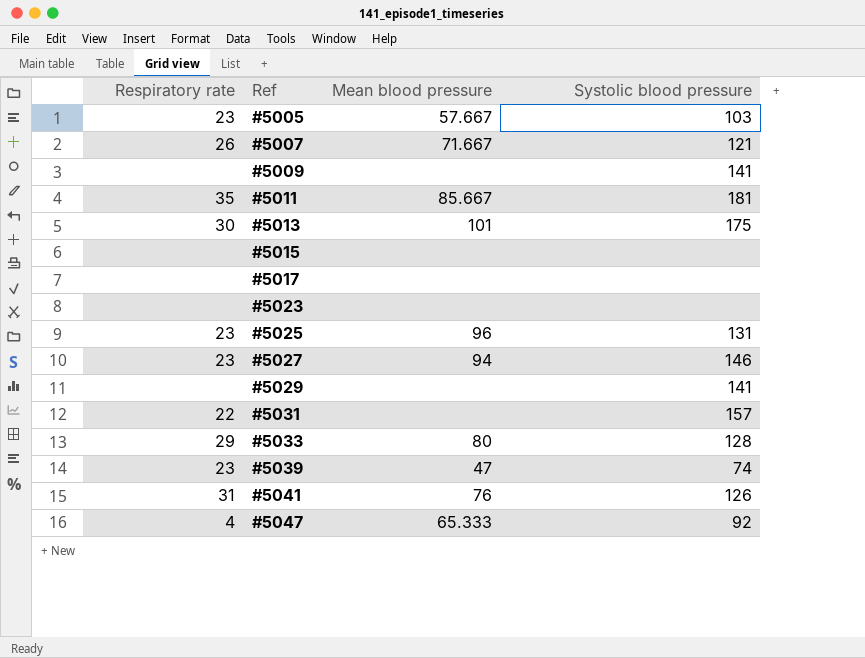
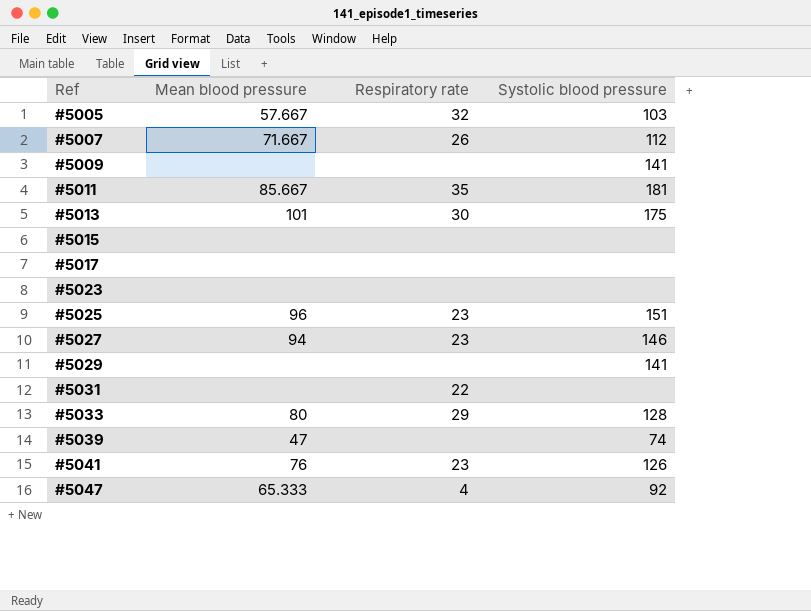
column Respiratory rate | position: 1 -> 3
#5005 | Respiratory rate: 23 -> 32
#5007 | Systolic blood pressure: 121 -> 112
#5025 | Systolic blood pressure: 131 -> 151
#5031 | Systolic blood pressure: 157 -> none
#5039 | Respiratory rate: 23 -> none
#5041 | Respiratory rate: 31 -> 23

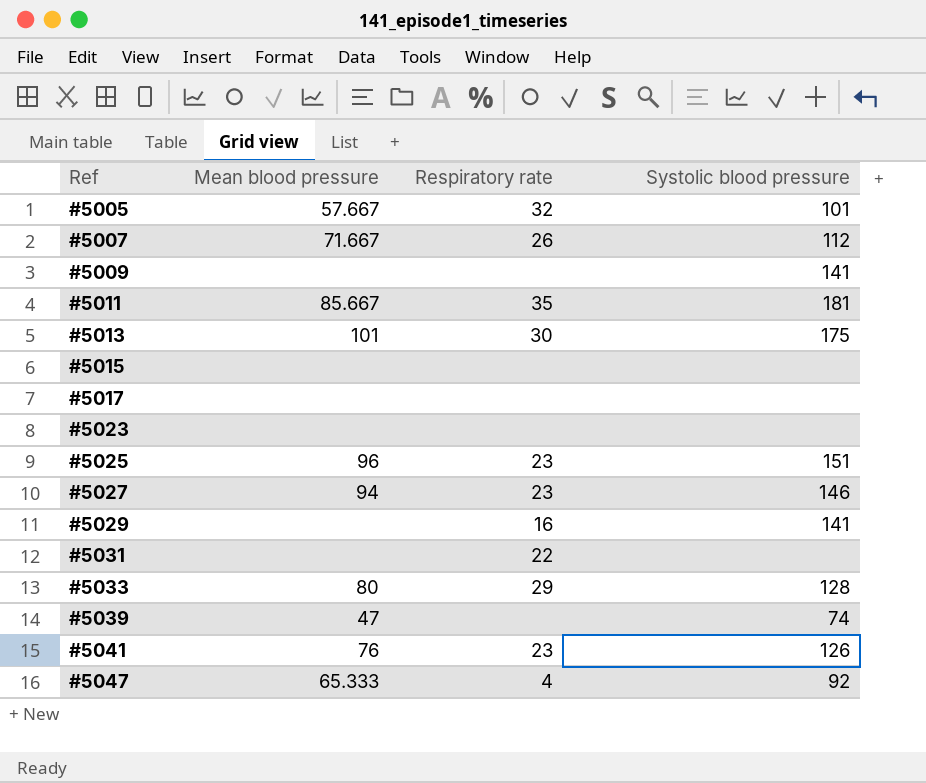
#5005 | Systolic blood pressure: 103 -> 101
#5029 | Respiratory rate: none -> 16

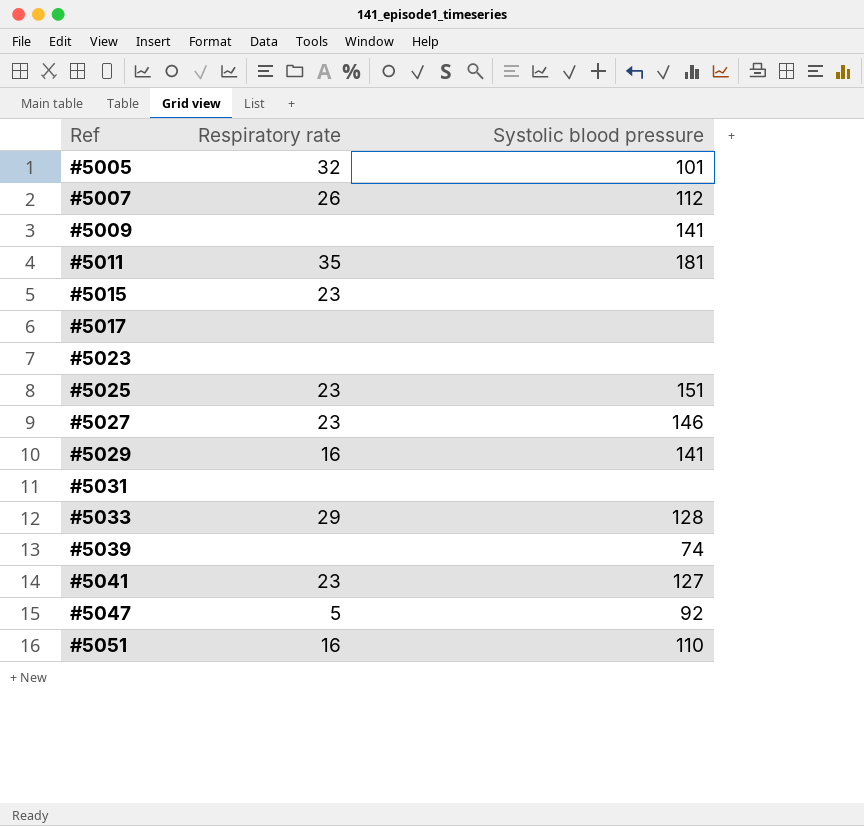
column Mean blood pressure | position: 2 -> none
row #5013: 101 | 30 | 175 -> none
#5015 | Respiratory rate: none -> 23
#5031 | Respiratory rate: 22 -> none
#5041 | Systolic blood pressure: 126 -> 127
#5047 | Respiratory rate: 4 -> 5
row #5051: none -> 16 | 110

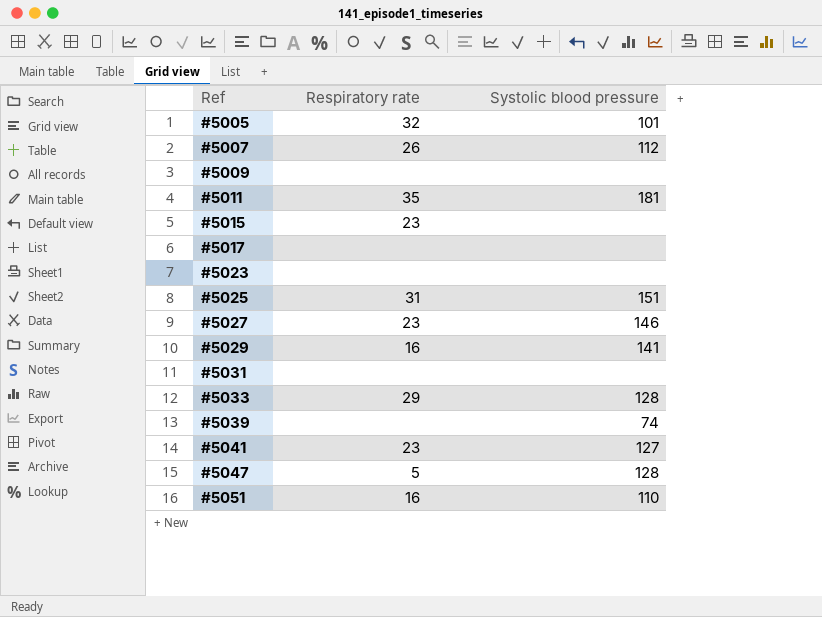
#5009 | Systolic blood pressure: 141 -> none
#5025 | Respiratory rate: 23 -> 31
#5047 | Systolic blood pressure: 92 -> 128

